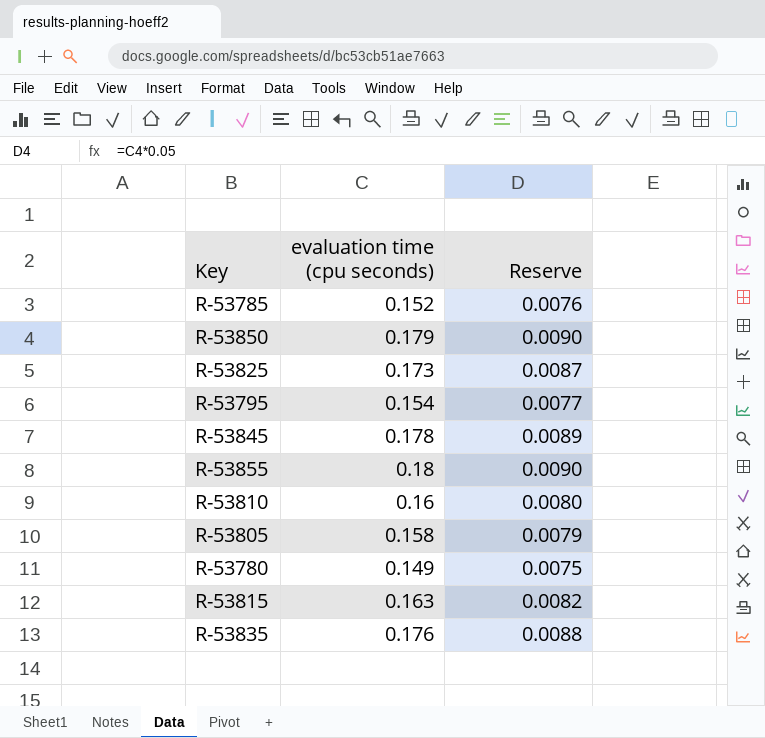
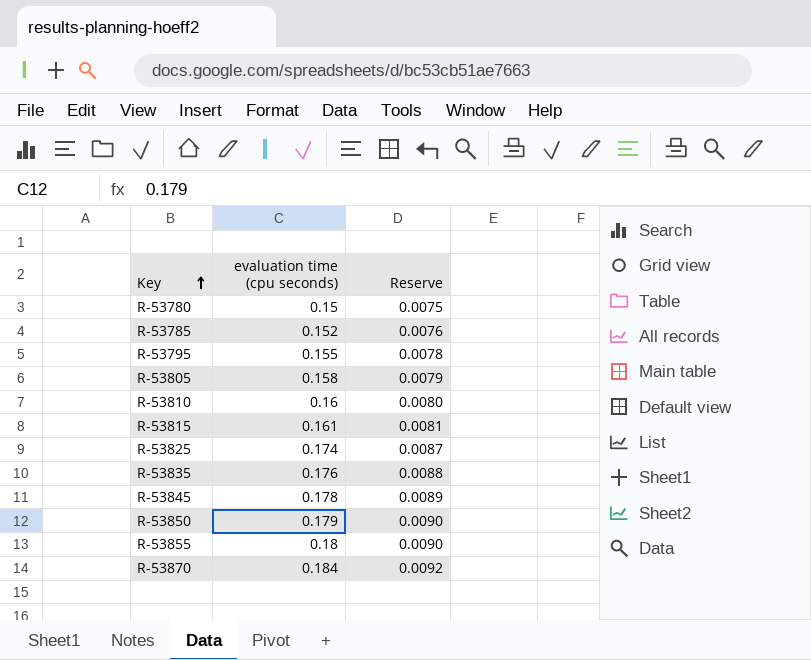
row order: none -> Key ascending
R-53780 | evaluation time (cpu seconds): 0.149 -> 0.15
R-53795 | evaluation time (cpu seconds): 0.154 -> 0.155
R-53795 | Reserve: 0.0077 -> 0.0078
R-53815 | evaluation time (cpu seconds): 0.163 -> 0.161
R-53815 | Reserve: 0.0082 -> 0.0081
R-53825 | evaluation time (cpu seconds): 0.173 -> 0.174
row R-53870: none -> 0.184 | 0.0092

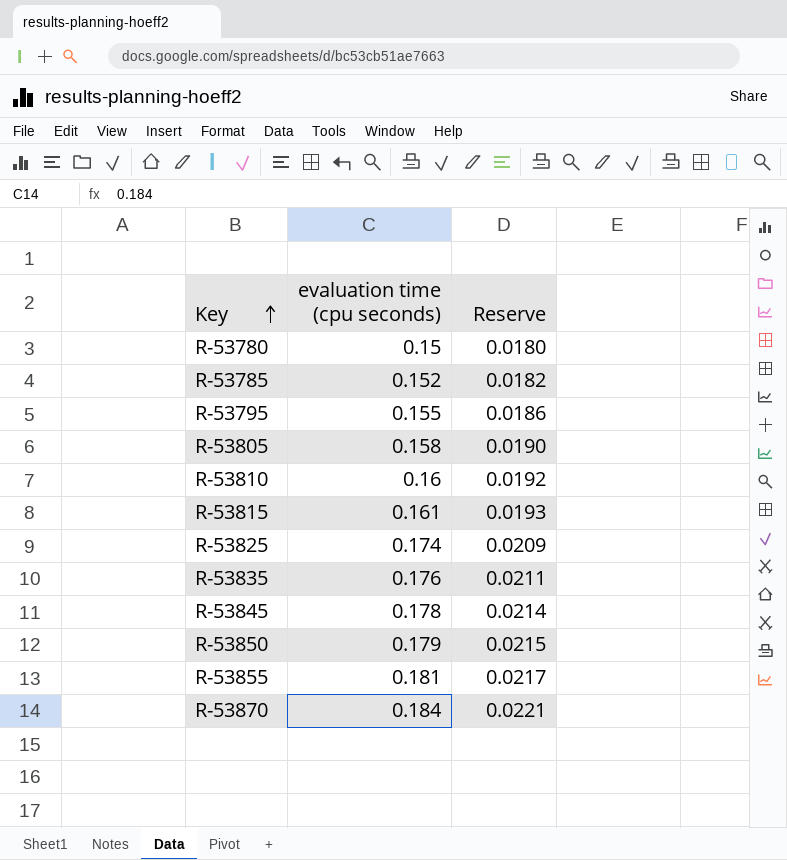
column Reserve | formula: [evaluation time (cpu seconds)] * 0.05 -> [evaluation time (cpu seconds)] * 0.12
R-53855 | evaluation time (cpu seconds): 0.18 -> 0.181

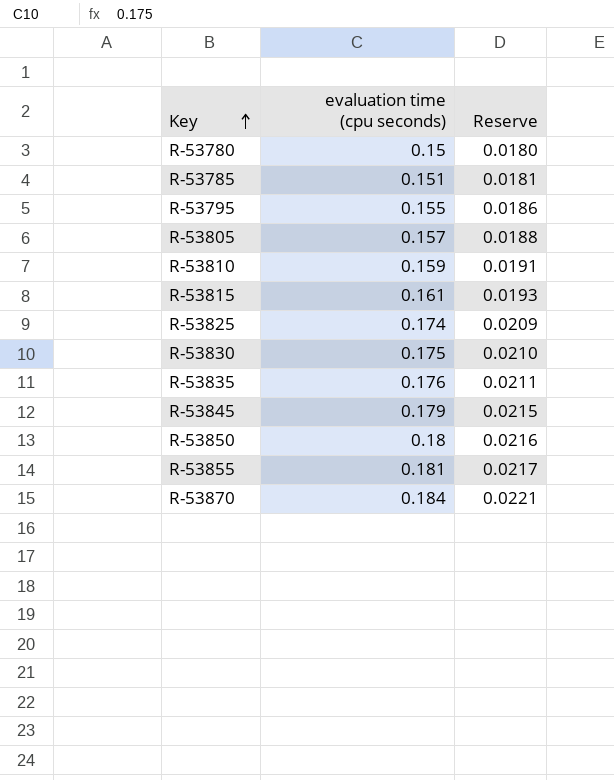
R-53785 | evaluation time (cpu seconds): 0.152 -> 0.151
R-53785 | Reserve: 0.0182 -> 0.0181
R-53805 | evaluation time (cpu seconds): 0.158 -> 0.157
R-53805 | Reserve: 0.0190 -> 0.0188
R-53810 | evaluation time (cpu seconds): 0.16 -> 0.159
R-53810 | Reserve: 0.0192 -> 0.0191
row R-53830: none -> 0.175 | 0.0210
R-53845 | evaluation time (cpu seconds): 0.178 -> 0.179
R-53845 | Reserve: 0.0214 -> 0.0215
R-53850 | evaluation time (cpu seconds): 0.179 -> 0.18
R-53850 | Reserve: 0.0215 -> 0.0216

